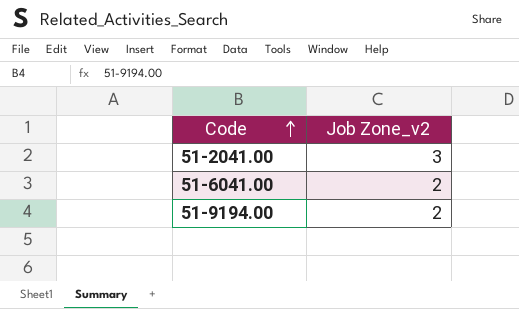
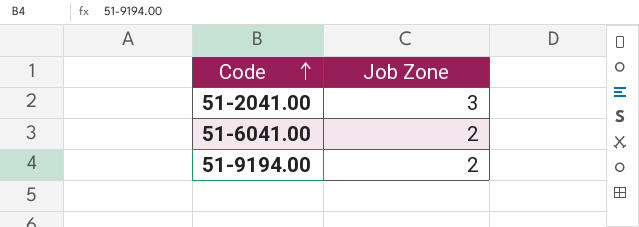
column name: Job Zone_v2 -> Job Zone

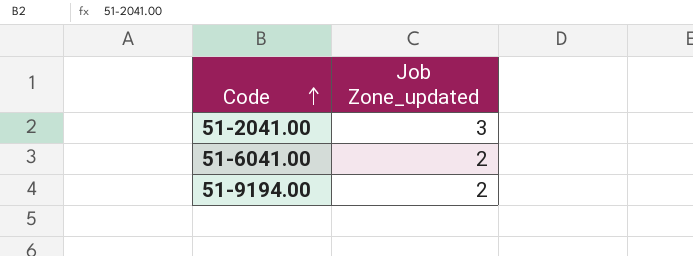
column name: Job Zone -> Job Zone_updated

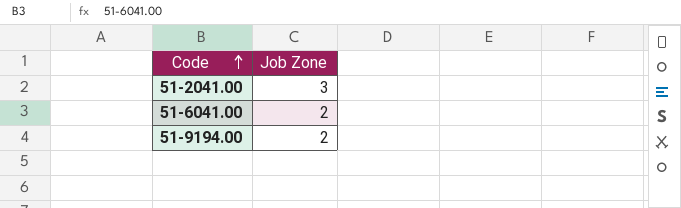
column name: Job Zone_updated -> Job Zone

